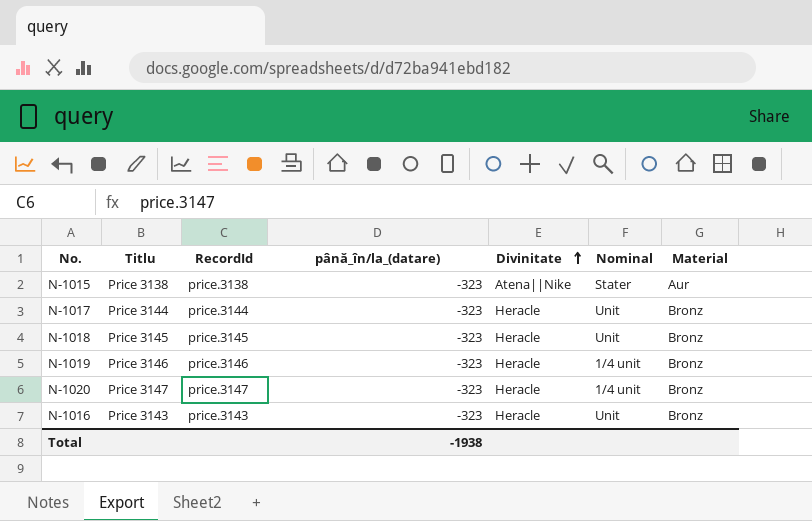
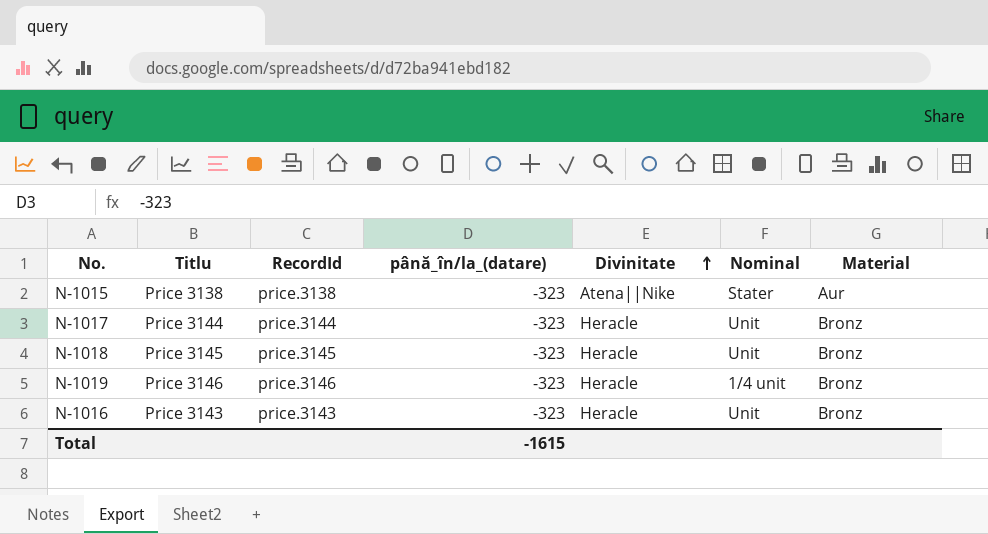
row N-1020: Price 3147 | price.3147 | -323 | Heracle | 1/4 unit | Bronz -> none
Total | până_în/la_(datare): -1938 -> -1615

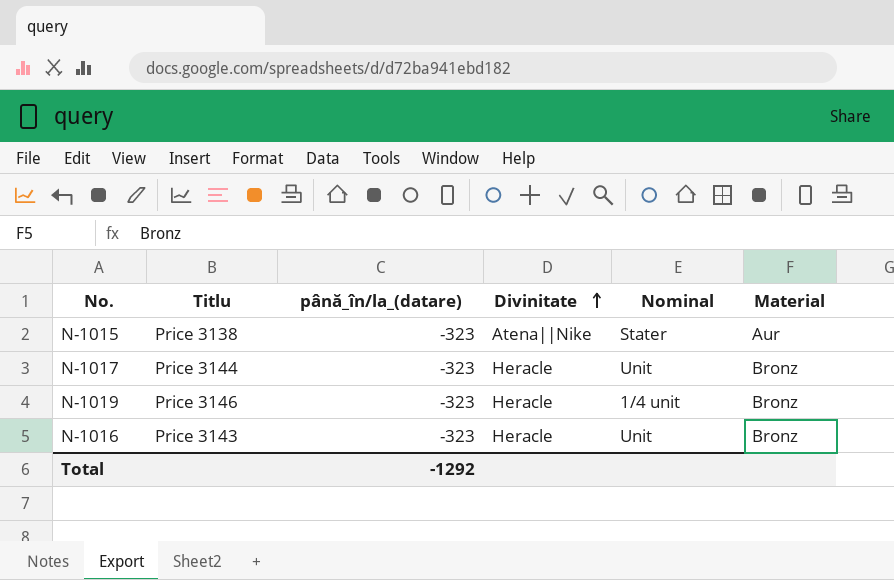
column RecordId | position: 3 -> none
row N-1018: Price 3145 | price.3145 | -323 | Heracle | Unit | Bronz -> none
Total | până_în/la_(datare): -1615 -> -1292

